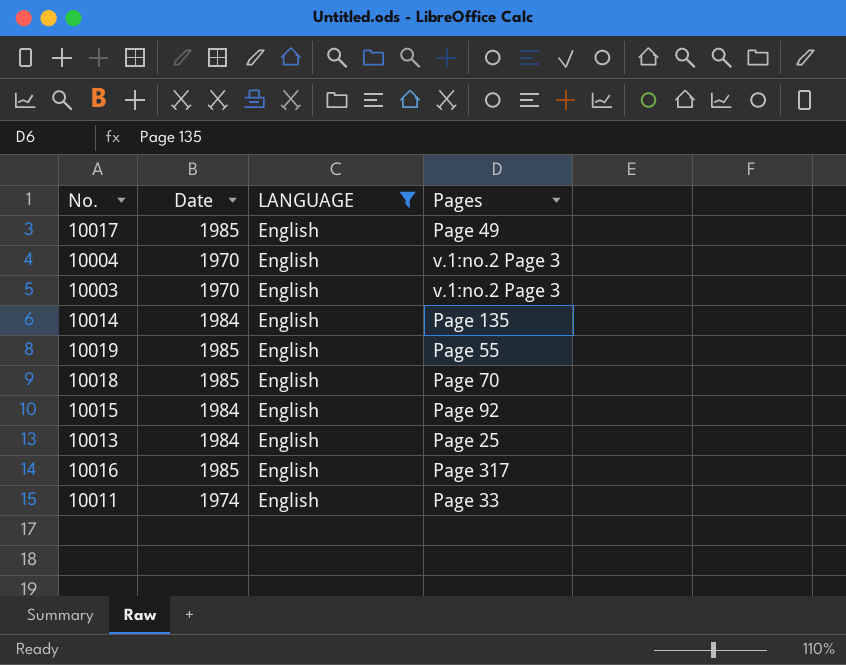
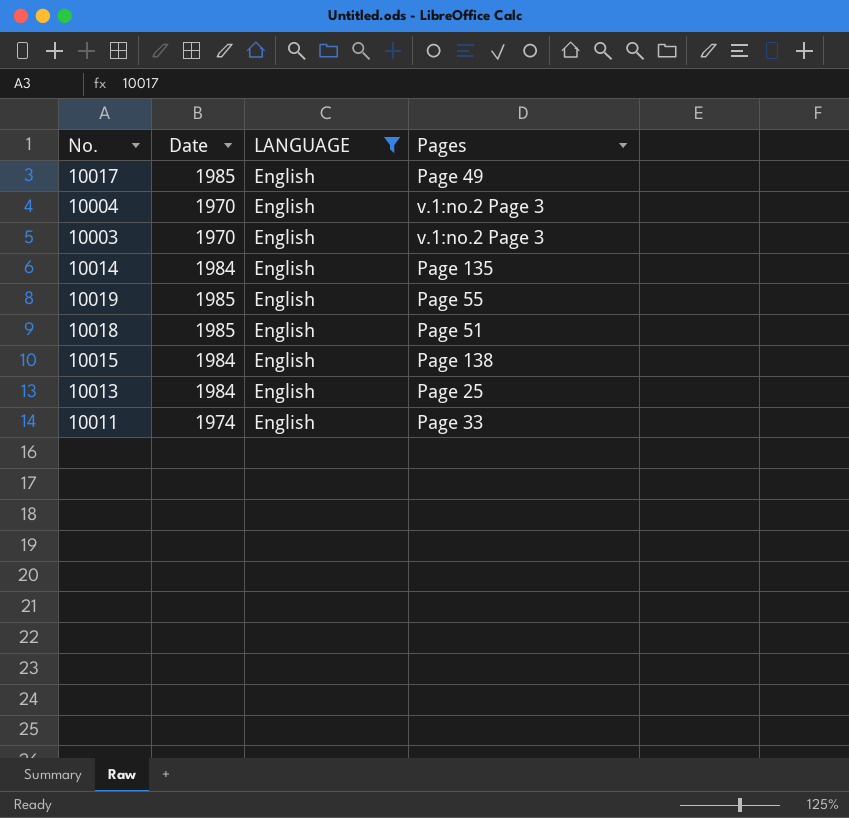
row 10016: 1985 | English | Page 317 -> none
10018 | Pages: Page 70 -> Page 51
10015 | Pages: Page 92 -> Page 138

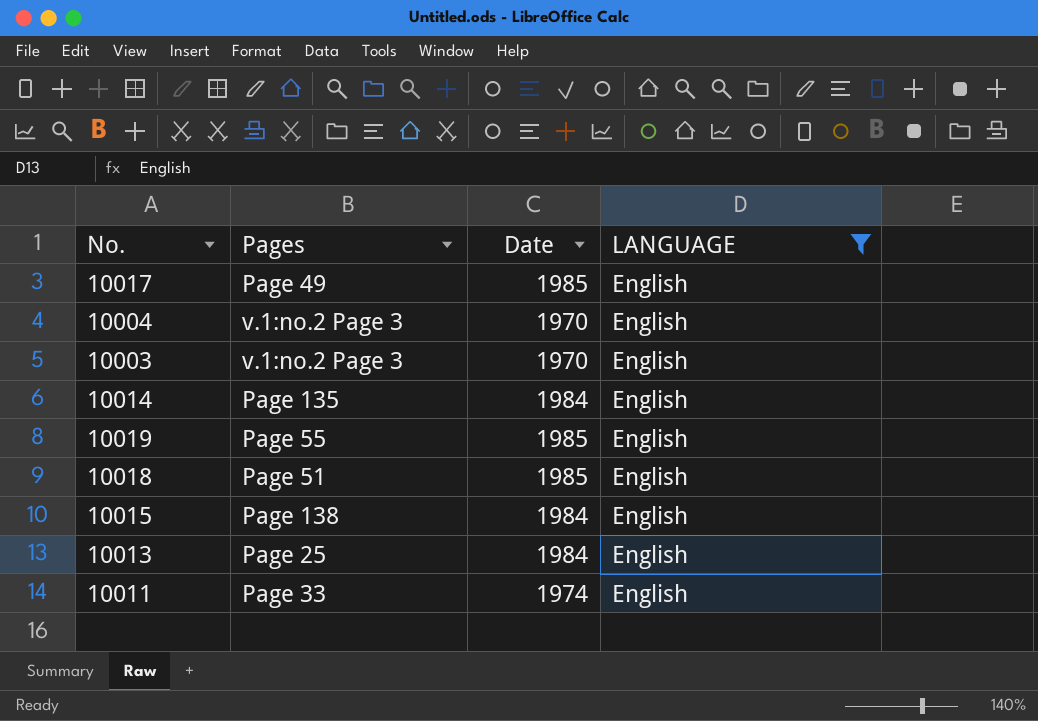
column Pages | position: 4 -> 2

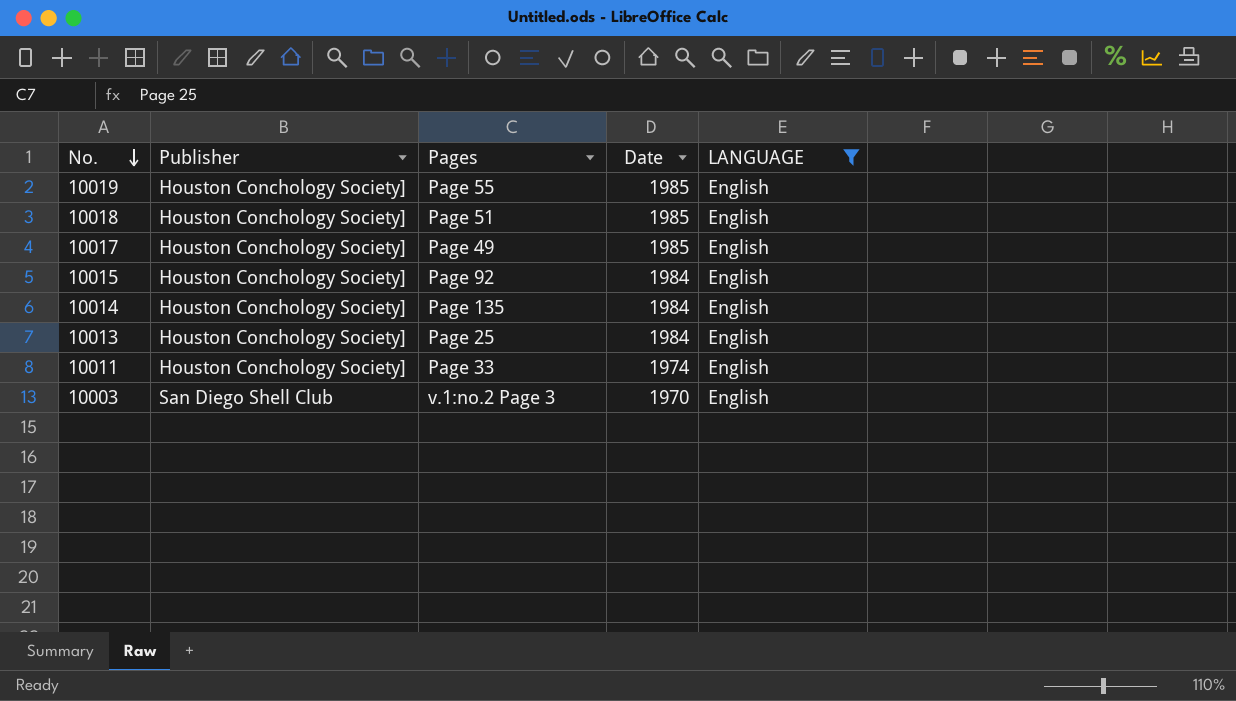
row order: none -> No. descending
column Publisher | position: none -> 2
row 10004: v.1:no.2 Page 3 | 1970 | English -> none
10015 | Pages: Page 138 -> Page 92

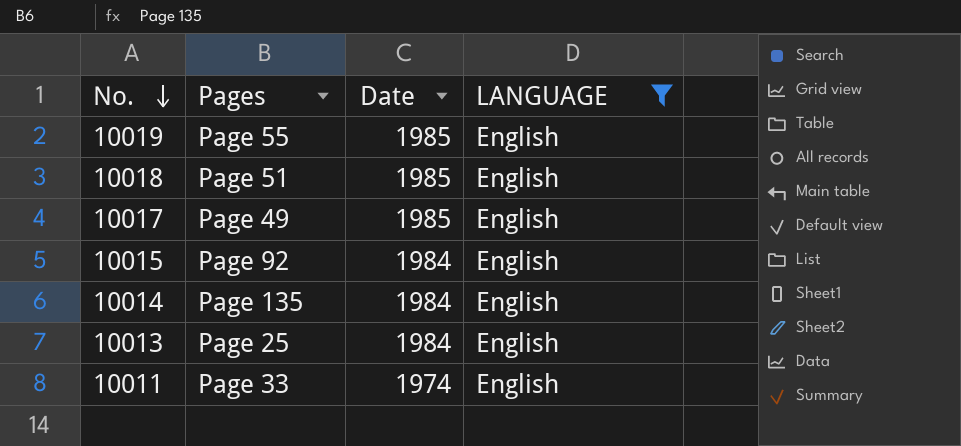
column Publisher | position: 2 -> none
row 10003: San Diego Shell Club | v.1:no.2 Page 3 | 1970 | English -> none

